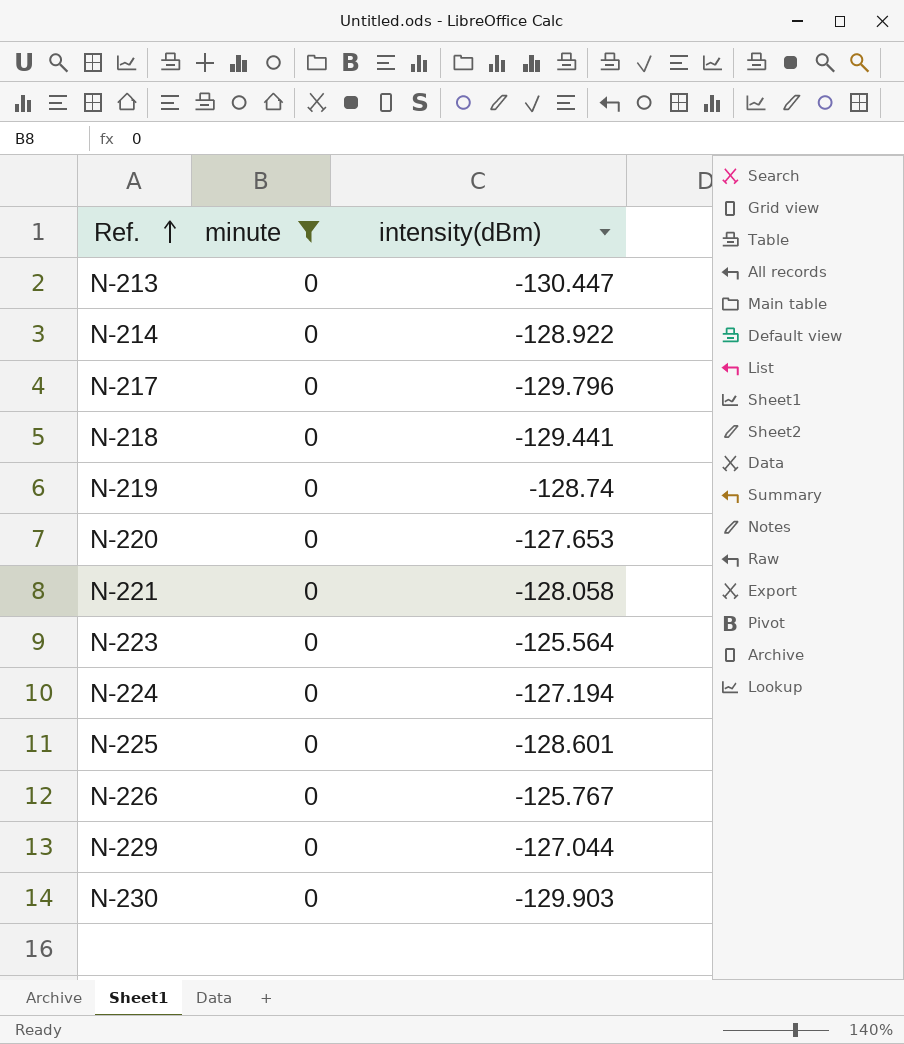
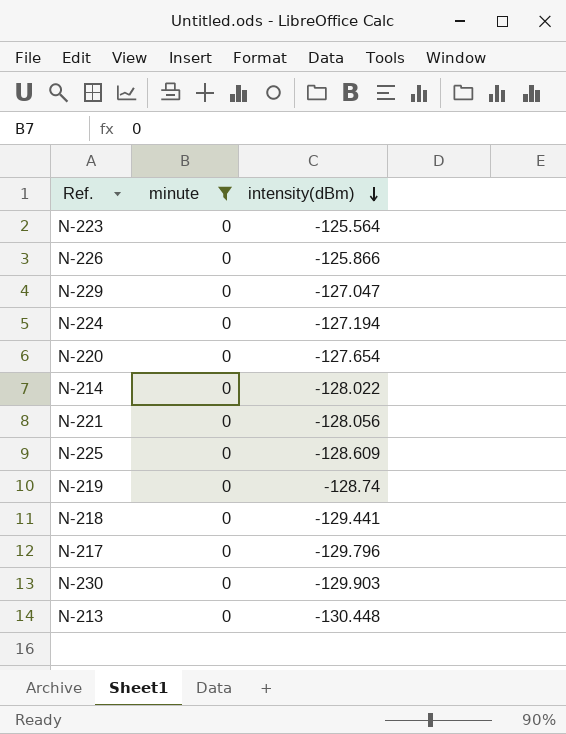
row order: Ref. ascending -> intensity(dBm) descending
N-226 | intensity(dBm): -125.767 -> -125.866
N-229 | intensity(dBm): -127.044 -> -127.047
N-220 | intensity(dBm): -127.653 -> -127.654
N-214 | intensity(dBm): -128.922 -> -128.022
N-221 | intensity(dBm): -128.058 -> -128.056
N-225 | intensity(dBm): -128.601 -> -128.609
N-213 | intensity(dBm): -130.447 -> -130.448

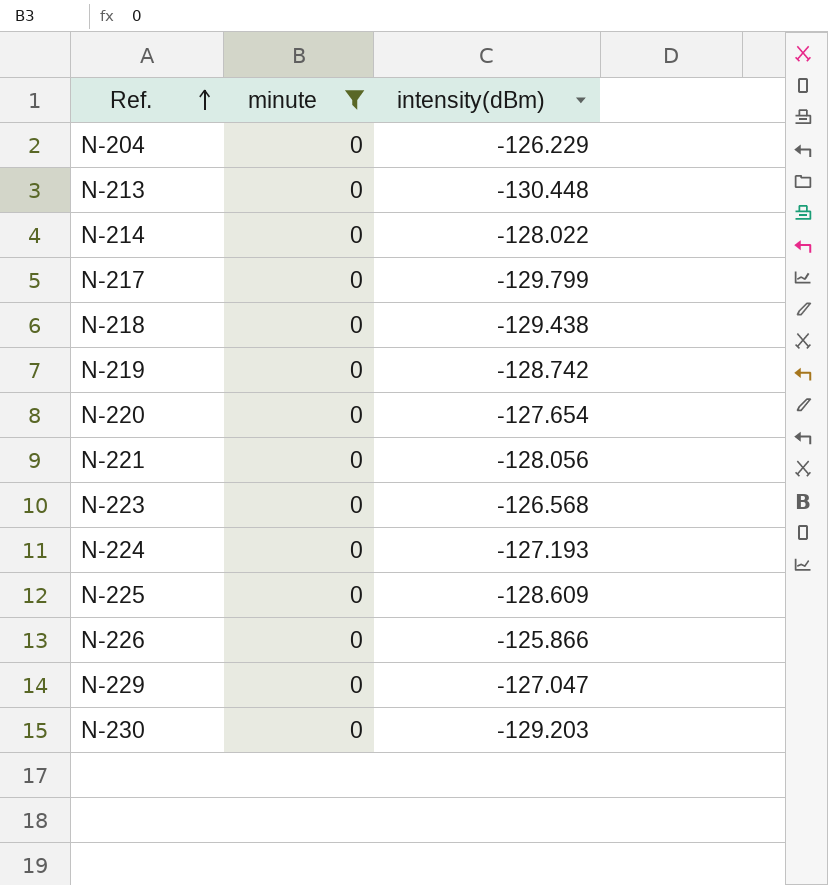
row order: intensity(dBm) descending -> Ref. ascending
row N-204: none -> 0 | -126.229
N-217 | intensity(dBm): -129.796 -> -129.799
N-218 | intensity(dBm): -129.441 -> -129.438
N-219 | intensity(dBm): -128.74 -> -128.742
N-223 | intensity(dBm): -125.564 -> -126.568
N-224 | intensity(dBm): -127.194 -> -127.193
N-230 | intensity(dBm): -129.903 -> -129.203

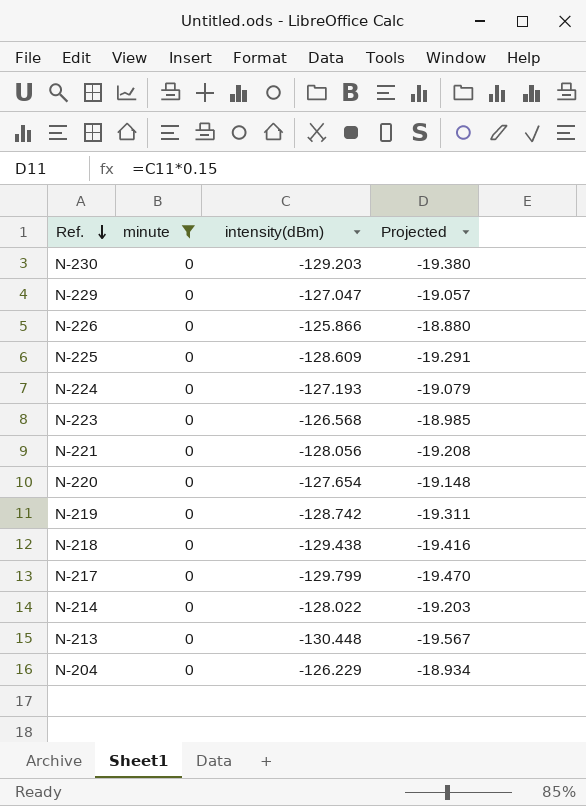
row order: Ref. ascending -> Ref. descending
column Projected | formula: none -> [intensity(dBm)] * 0.15

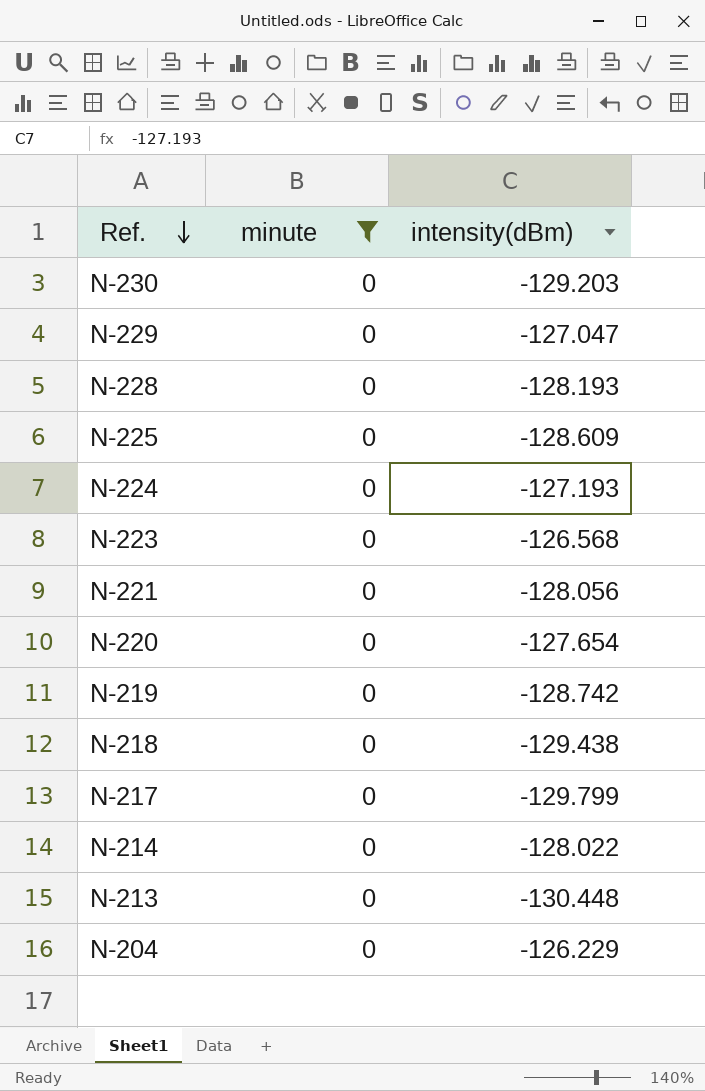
column Projected | formula: [intensity(dBm)] * 0.15 -> none
row N-226: 0 | -125.866 | -18.880 -> none
row N-228: none -> 0 | -128.193

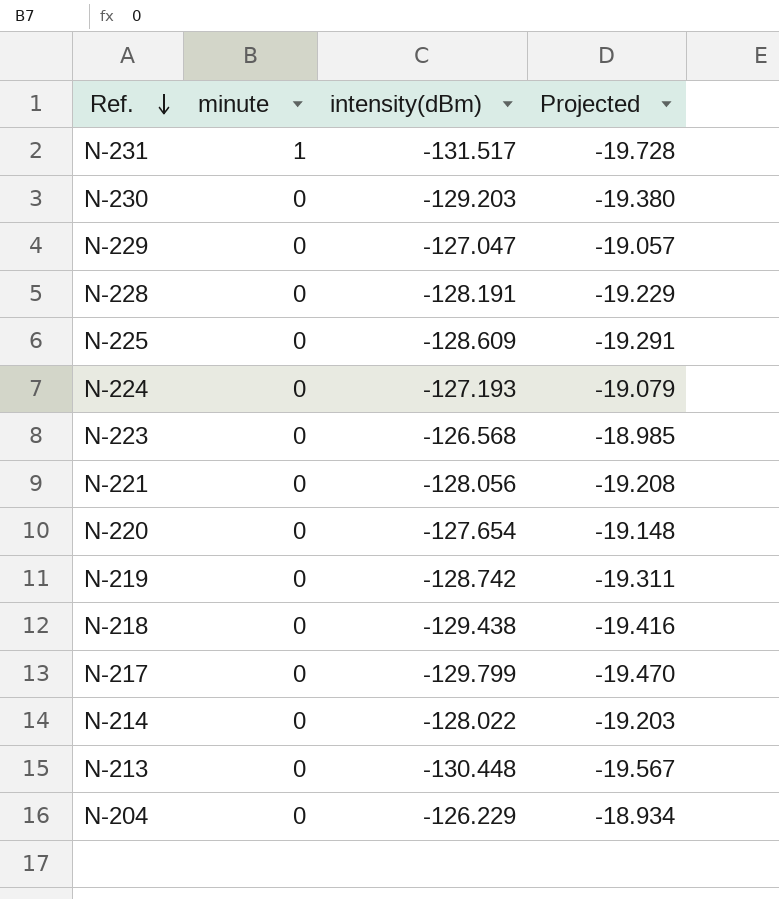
filter: minute = 0 -> none
column Projected | formula: none -> [intensity(dBm)] * 0.15
N-228 | intensity(dBm): -128.193 -> -128.191

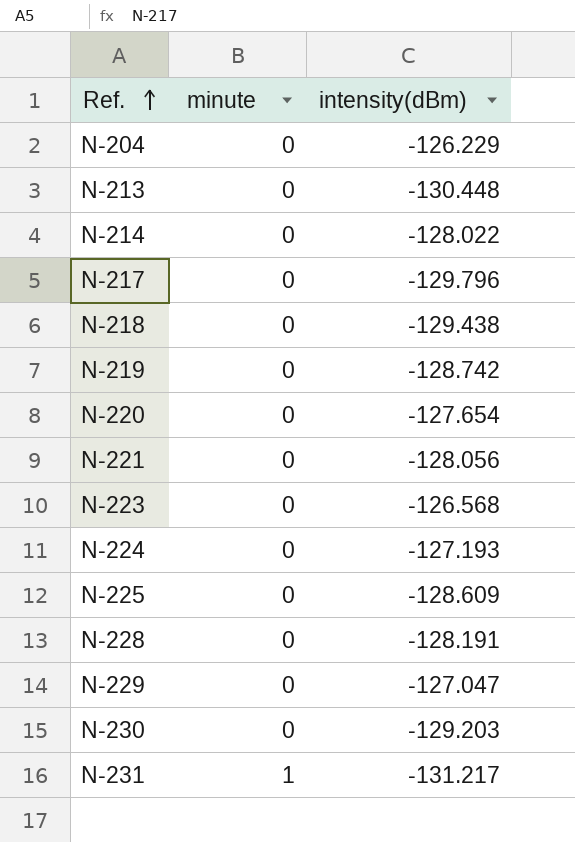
row order: Ref. descending -> Ref. ascending
column Projected | formula: [intensity(dBm)] * 0.15 -> none
N-217 | intensity(dBm): -129.799 -> -129.796
N-231 | intensity(dBm): -131.517 -> -131.217

